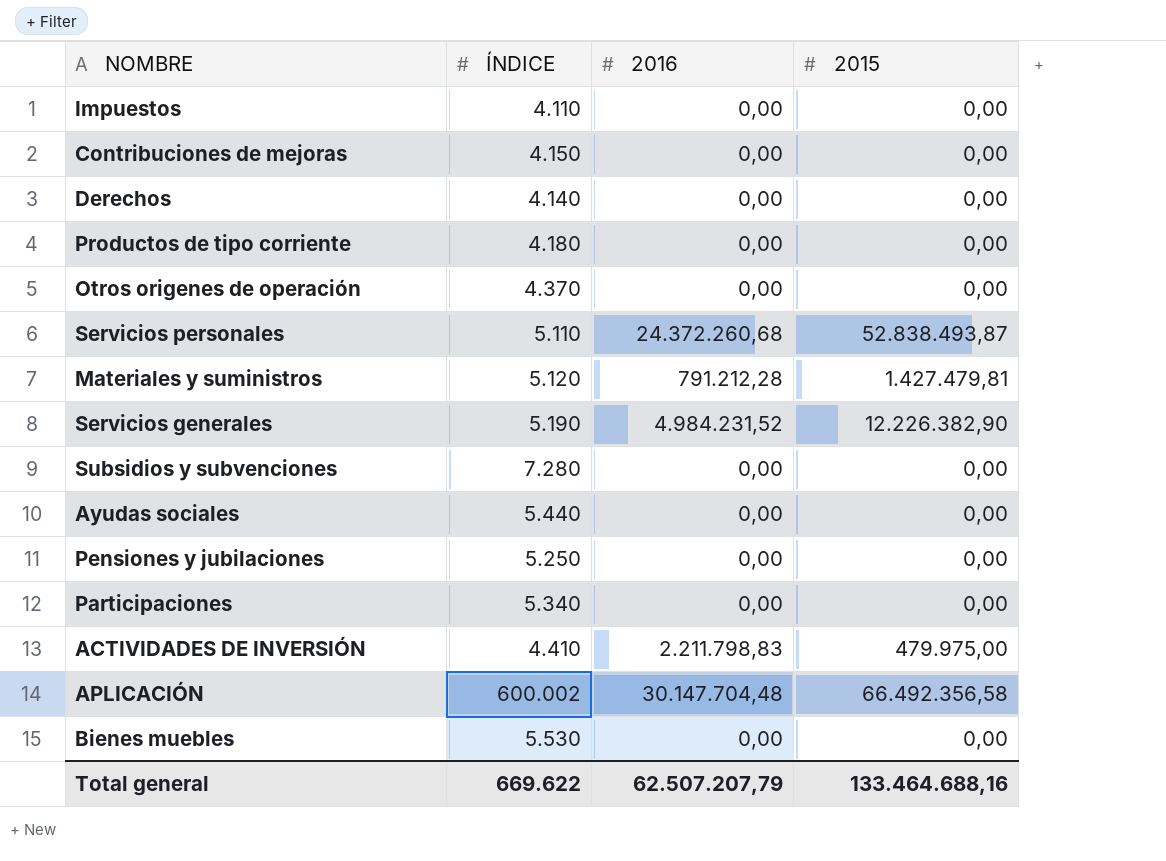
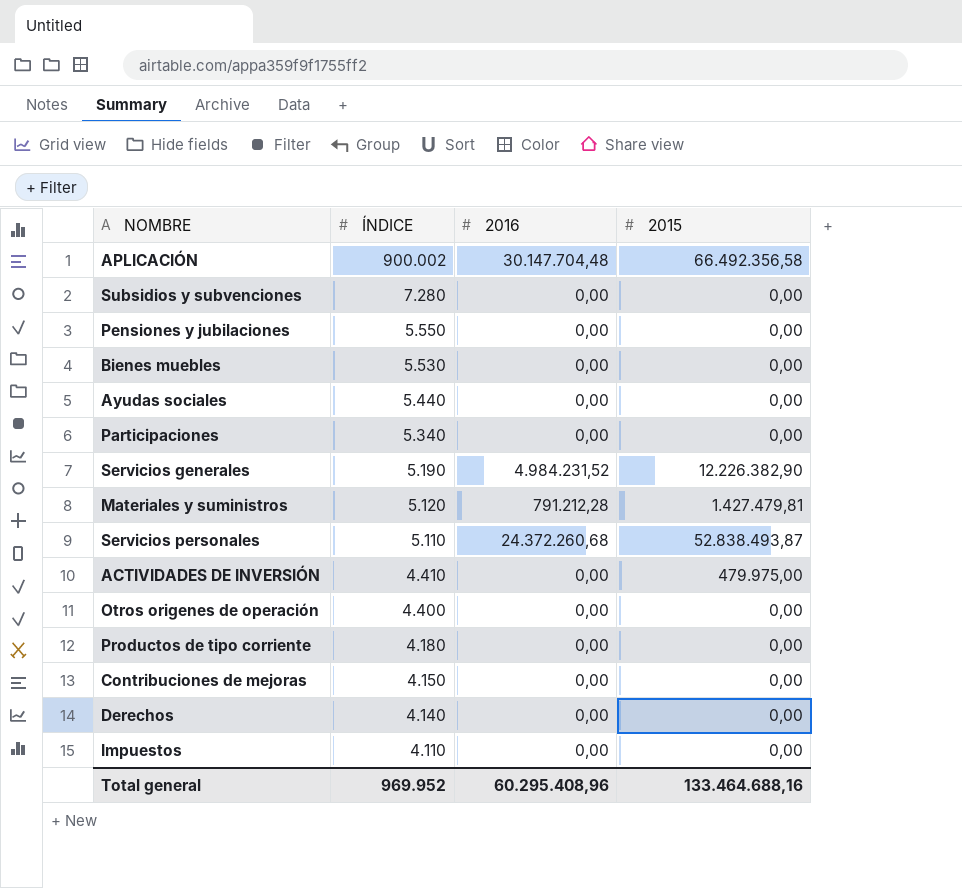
row order: none -> ÍNDICE descending
APLICACIÓN | ÍNDICE: 600.002 -> 900.002
Pensiones y jubilaciones | ÍNDICE: 5.250 -> 5.550
ACTIVIDADES DE INVERSIÓN | 2016: 2.211.798,83 -> 0,00
Otros origenes de operación | ÍNDICE: 4.370 -> 4.400
Total general | ÍNDICE: 669.622 -> 969.952
Total general | 2016: 62.507.207,79 -> 60.295.408,96

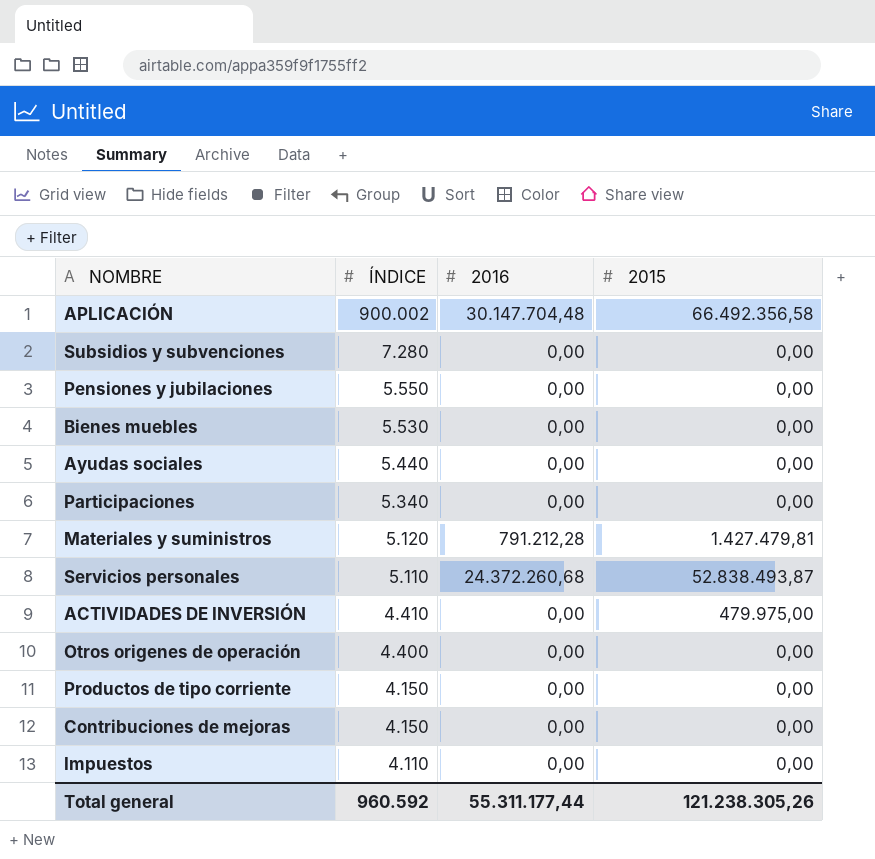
row Servicios generales: 5.190 | 4.984.231,52 | 12.226.382,90 -> none
row Derechos: 4.140 | 0,00 | 0,00 -> none
Productos de tipo corriente | ÍNDICE: 4.180 -> 4.150
Total general | ÍNDICE: 969.952 -> 960.592
Total general | 2016: 60.295.408,96 -> 55.311.177,44
Total general | 2015: 133.464.688,16 -> 121.238.305,26

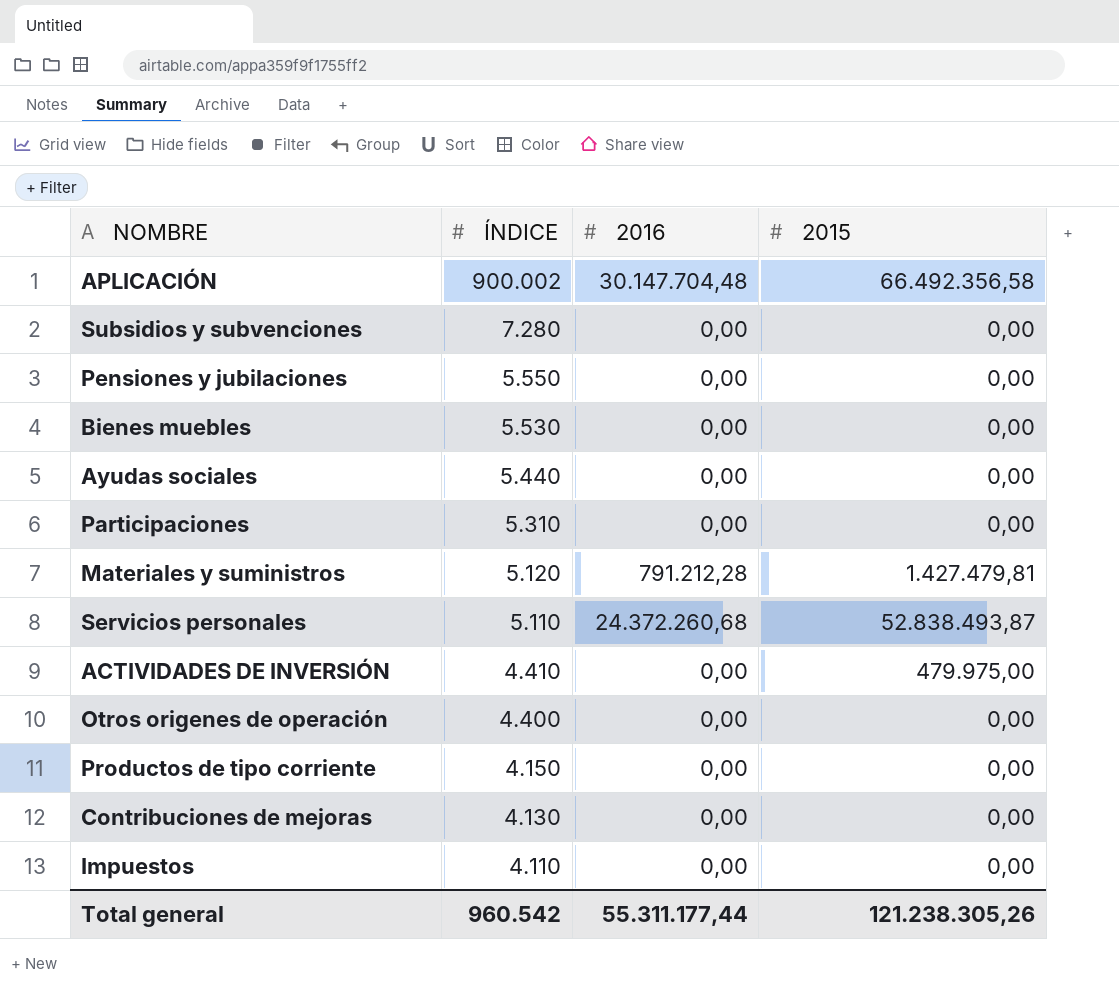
Participaciones | ÍNDICE: 5.340 -> 5.310
Contribuciones de mejoras | ÍNDICE: 4.150 -> 4.130
Total general | ÍNDICE: 960.592 -> 960.542

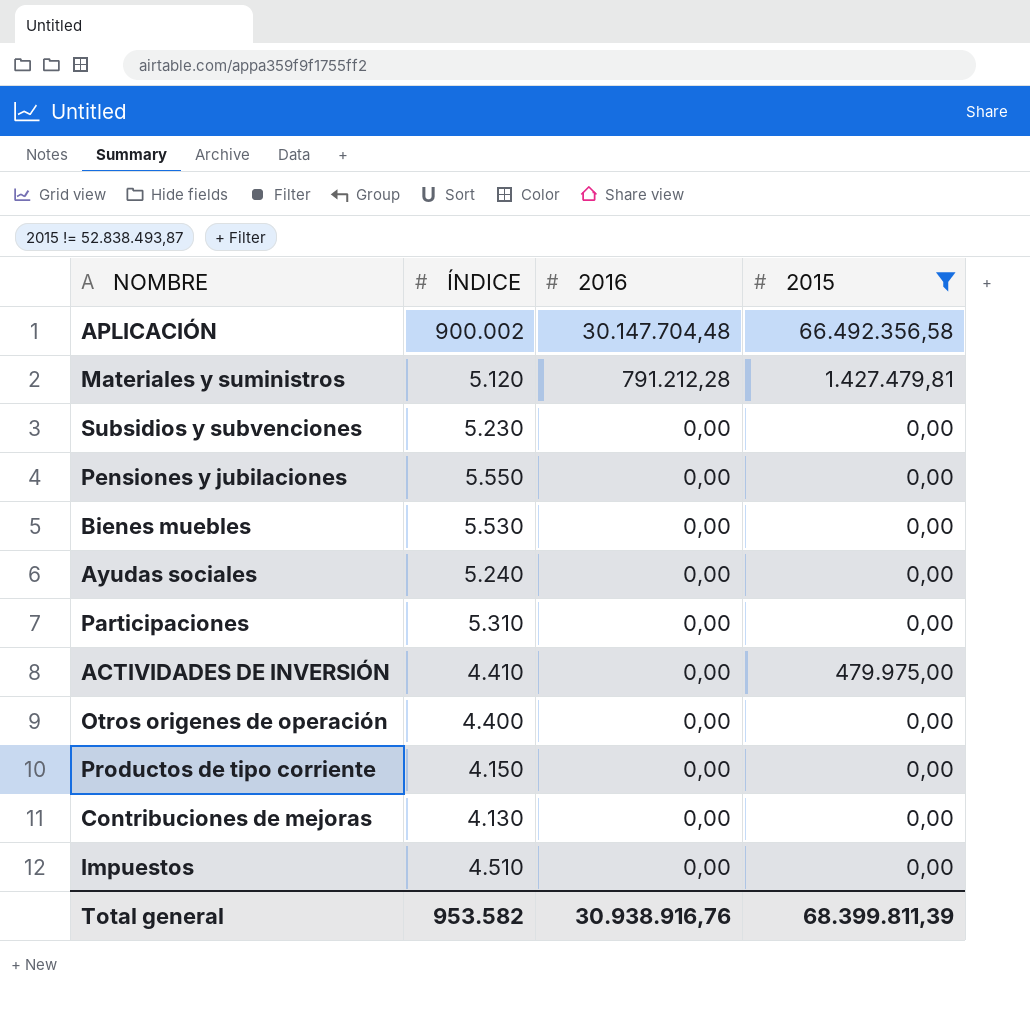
filter: none -> 2015 != 52.838.493,87
row order: ÍNDICE descending -> 2016 descending
Subsidios y subvenciones | ÍNDICE: 7.280 -> 5.230
Ayudas sociales | ÍNDICE: 5.440 -> 5.240
Impuestos | ÍNDICE: 4.110 -> 4.510
Total general | ÍNDICE: 960.542 -> 953.582
Total general | 2016: 55.311.177,44 -> 30.938.916,76
Total general | 2015: 121.238.305,26 -> 68.399.811,39

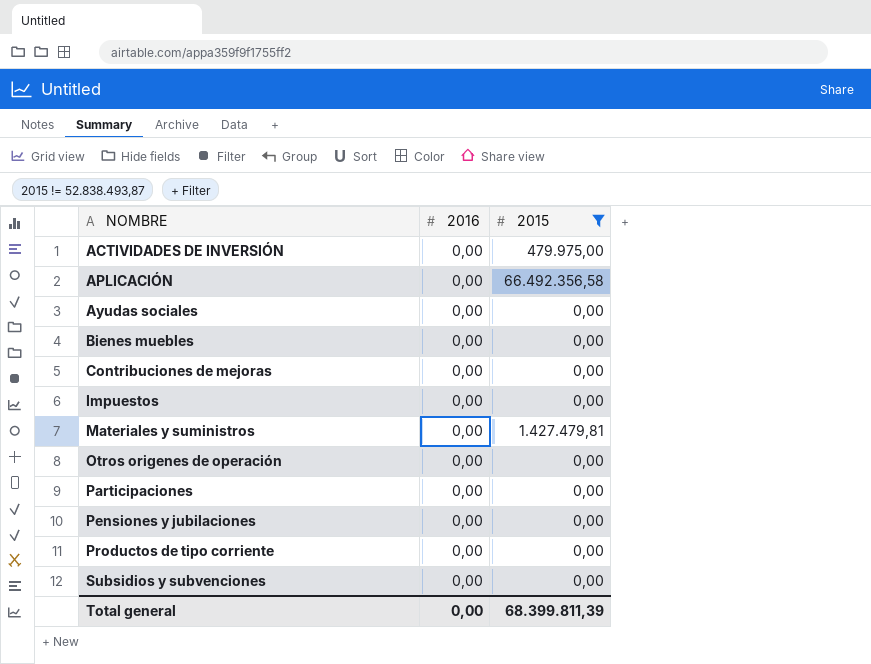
row order: 2016 descending -> NOMBRE ascending
column ÍNDICE | position: 2 -> none
APLICACIÓN | 2016: 30.147.704,48 -> 0,00
Materiales y suministros | 2016: 791.212,28 -> 0,00
Total general | 2016: 30.938.916,76 -> 0,00

